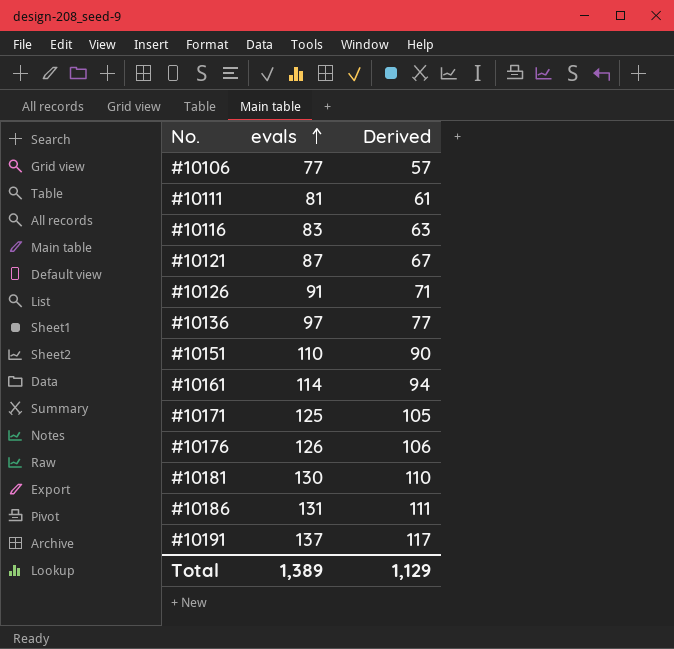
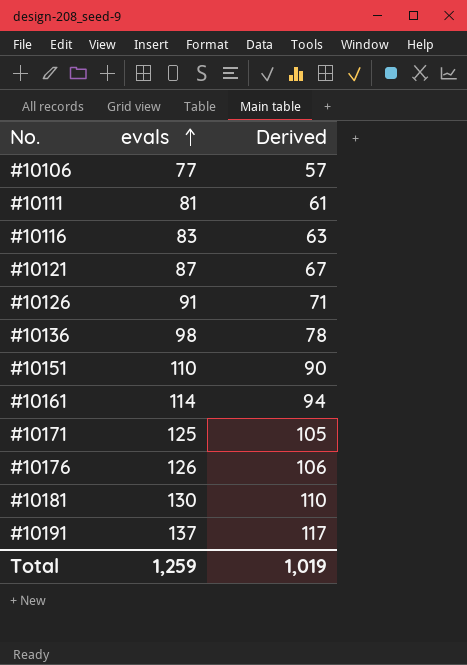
row #10186: 131 | 111 -> none
#10136 | evals: 97 -> 98
#10136 | Derived: 77 -> 78
Total | evals: 1,389 -> 1,259
Total | Derived: 1,129 -> 1,019

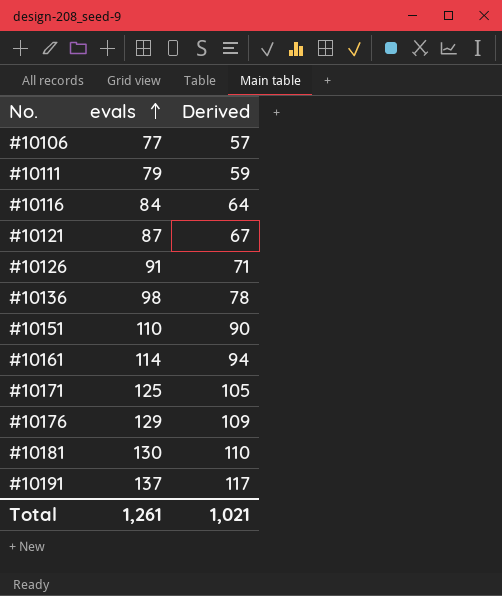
#10111 | evals: 81 -> 79
#10111 | Derived: 61 -> 59
#10116 | evals: 83 -> 84
#10116 | Derived: 63 -> 64
#10176 | evals: 126 -> 129
#10176 | Derived: 106 -> 109
Total | evals: 1,259 -> 1,261
Total | Derived: 1,019 -> 1,021

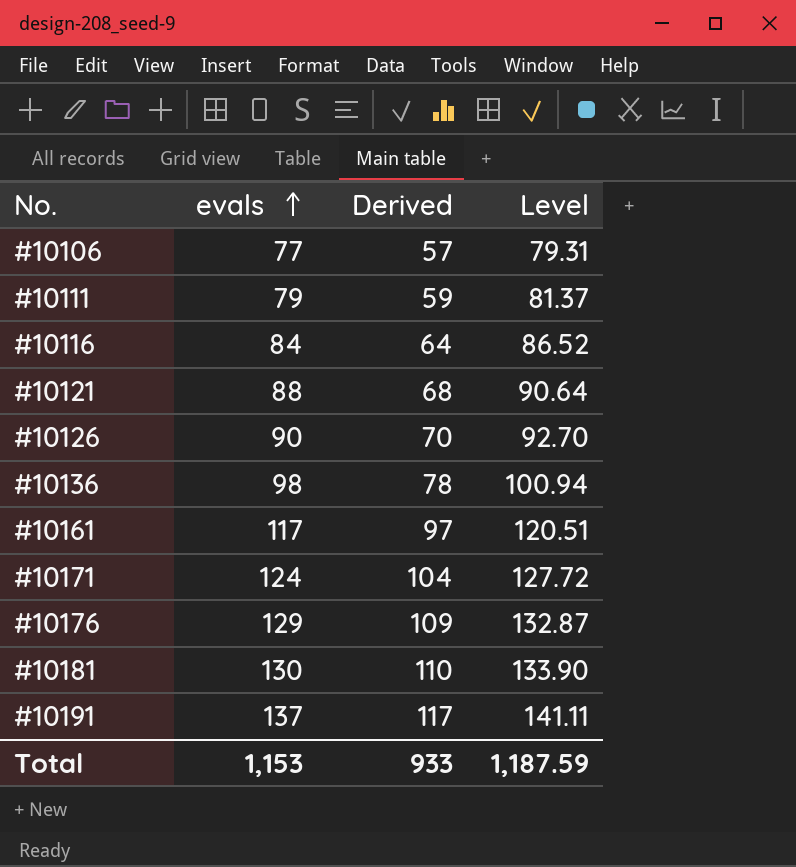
column Level | formula: none -> [evals] * 1.03
row #10151: 110 | 90 -> none
#10121 | evals: 87 -> 88
#10121 | Derived: 67 -> 68
#10126 | evals: 91 -> 90
#10126 | Derived: 71 -> 70
#10161 | evals: 114 -> 117
#10161 | Derived: 94 -> 97
#10171 | evals: 125 -> 124
#10171 | Derived: 105 -> 104
Total | evals: 1,261 -> 1,153
Total | Derived: 1,021 -> 933

